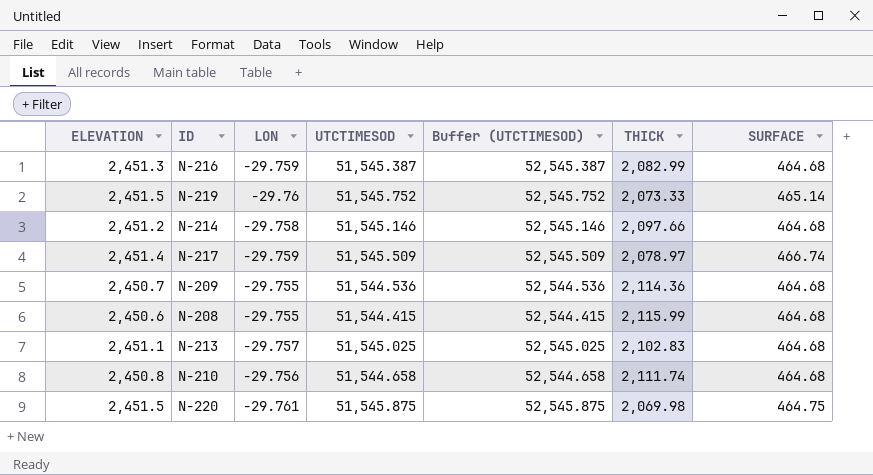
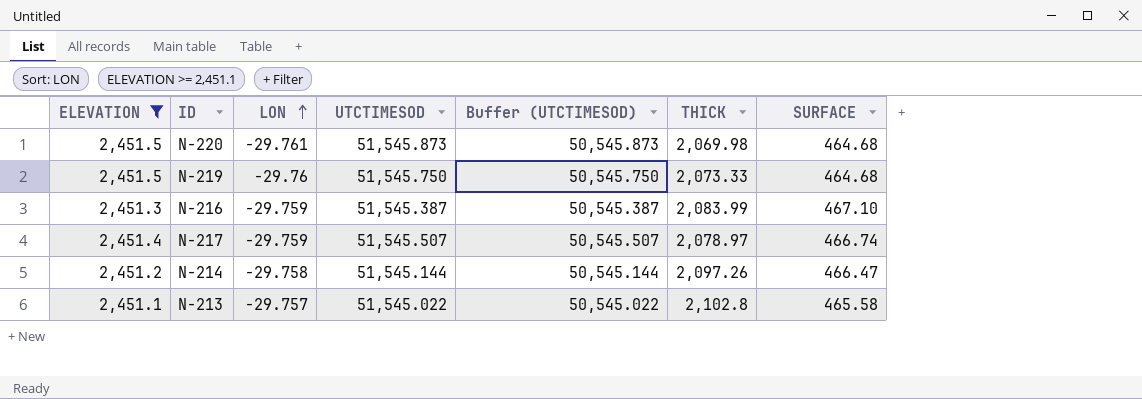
filter: none -> ELEVATION >= 2,451.1
row order: none -> LON ascending
column Buffer (UTCTIMESOD) | formula: [UTCTIMESOD] + 1000 -> [UTCTIMESOD] - 1000
N-220 | UTCTIMESOD: 51,545.875 -> 51,545.873
N-220 | SURFACE: 464.75 -> 464.68
N-219 | UTCTIMESOD: 51,545.752 -> 51,545.750
N-219 | SURFACE: 465.14 -> 464.68
N-216 | THICK: 2,082.99 -> 2,083.99
N-216 | SURFACE: 464.68 -> 467.10
N-217 | UTCTIMESOD: 51,545.509 -> 51,545.507
N-214 | UTCTIMESOD: 51,545.146 -> 51,545.144
N-214 | THICK: 2,097.66 -> 2,097.26
N-214 | SURFACE: 464.68 -> 466.47
N-213 | UTCTIMESOD: 51,545.025 -> 51,545.022
N-213 | THICK: 2,102.83 -> 2,102.8
N-213 | SURFACE: 464.68 -> 465.58

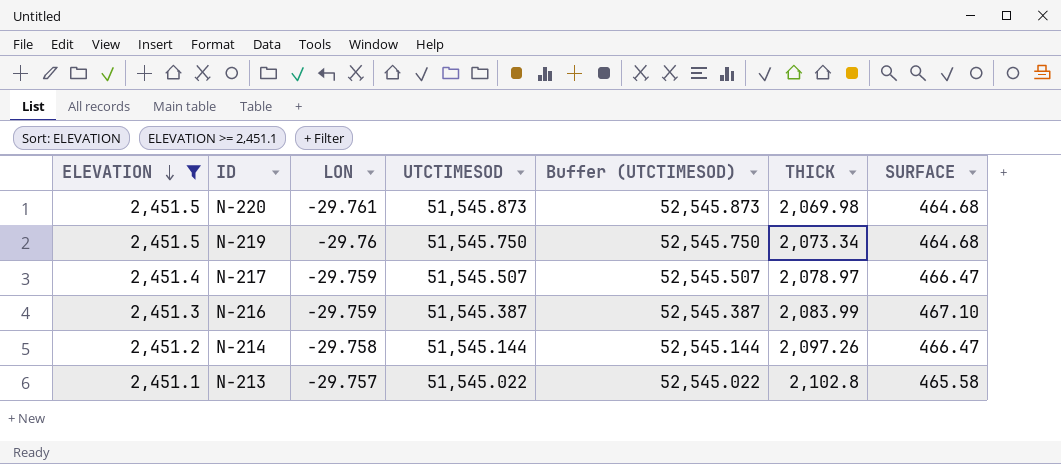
row order: LON ascending -> ELEVATION descending
column Buffer (UTCTIMESOD) | formula: [UTCTIMESOD] - 1000 -> [UTCTIMESOD] + 1000
N-219 | THICK: 2,073.33 -> 2,073.34
N-217 | SURFACE: 466.74 -> 466.47

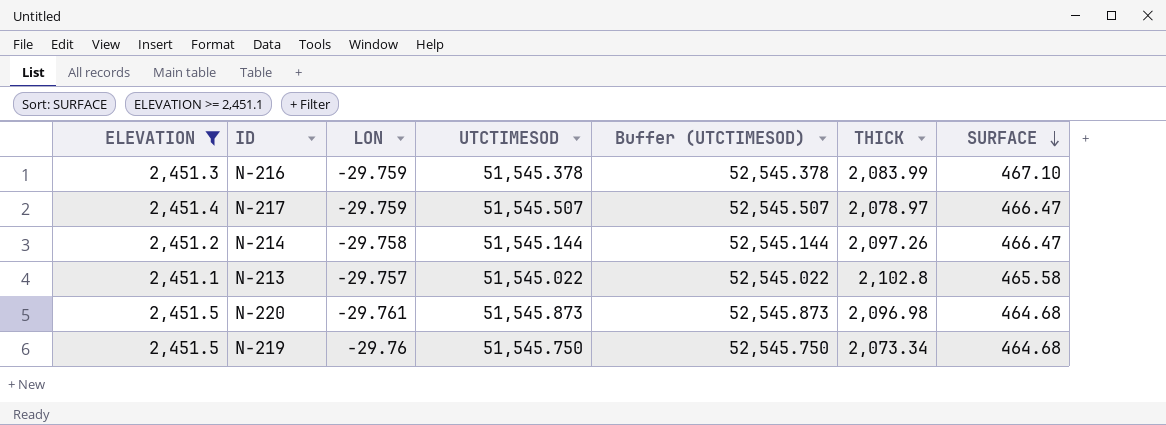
row order: ELEVATION descending -> SURFACE descending
N-216 | UTCTIMESOD: 51,545.387 -> 51,545.378
N-216 | Buffer (UTCTIMESOD): 52,545.387 -> 52,545.378
N-220 | THICK: 2,069.98 -> 2,096.98

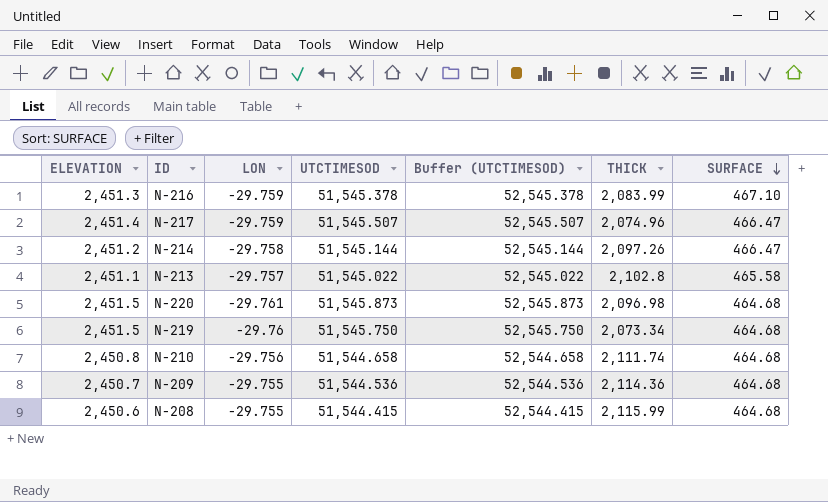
filter: ELEVATION >= 2,451.1 -> none
N-217 | THICK: 2,078.97 -> 2,074.96

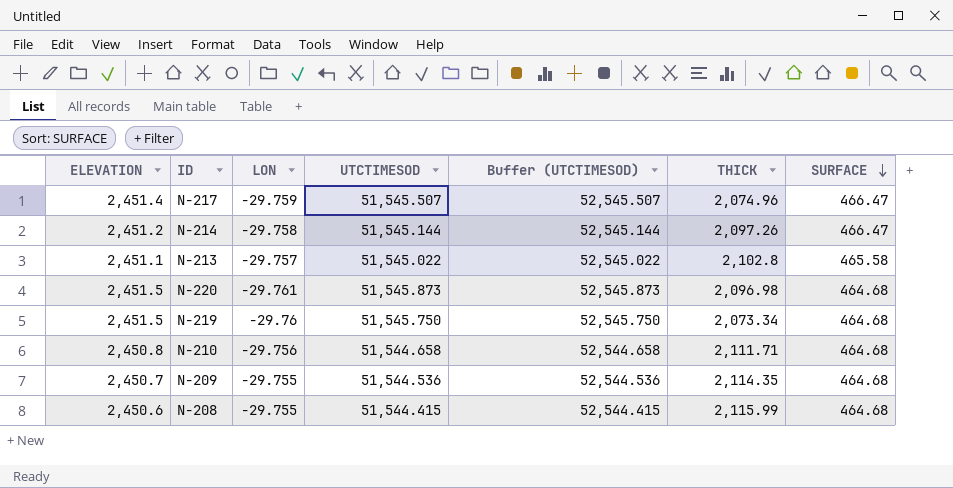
row N-216: 2,451.3 | -29.759 | 51,545.378 | 52,545.378 | 2,083.99 | 467.10 -> none
N-210 | THICK: 2,111.74 -> 2,111.71
N-209 | THICK: 2,114.36 -> 2,114.35

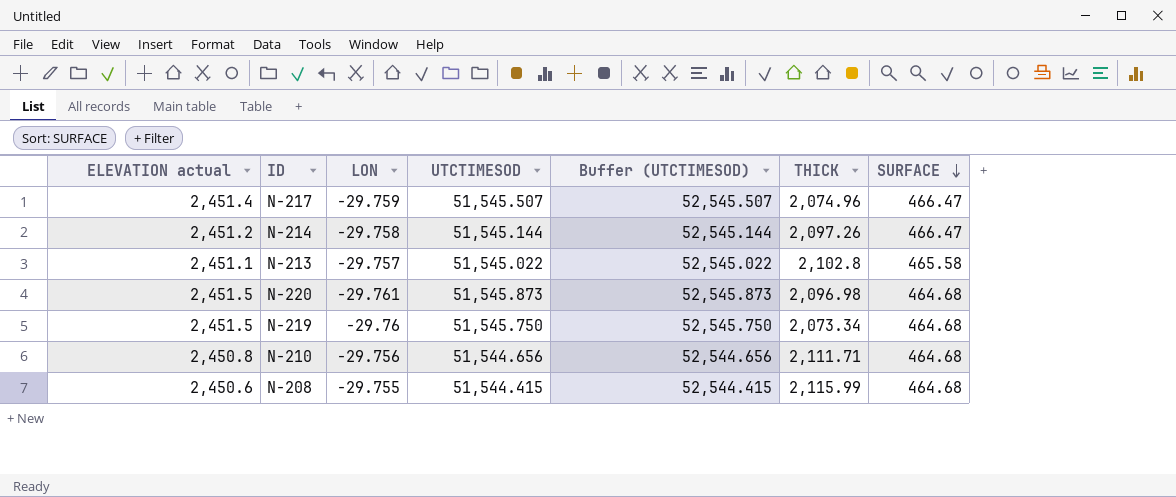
column name: ELEVATION -> ELEVATION actual
row N-209: 2,450.7 | -29.755 | 51,544.536 | 52,544.536 | 2,114.35 | 464.68 -> none
N-210 | UTCTIMESOD: 51,544.658 -> 51,544.656
N-210 | Buffer (UTCTIMESOD): 52,544.658 -> 52,544.656

